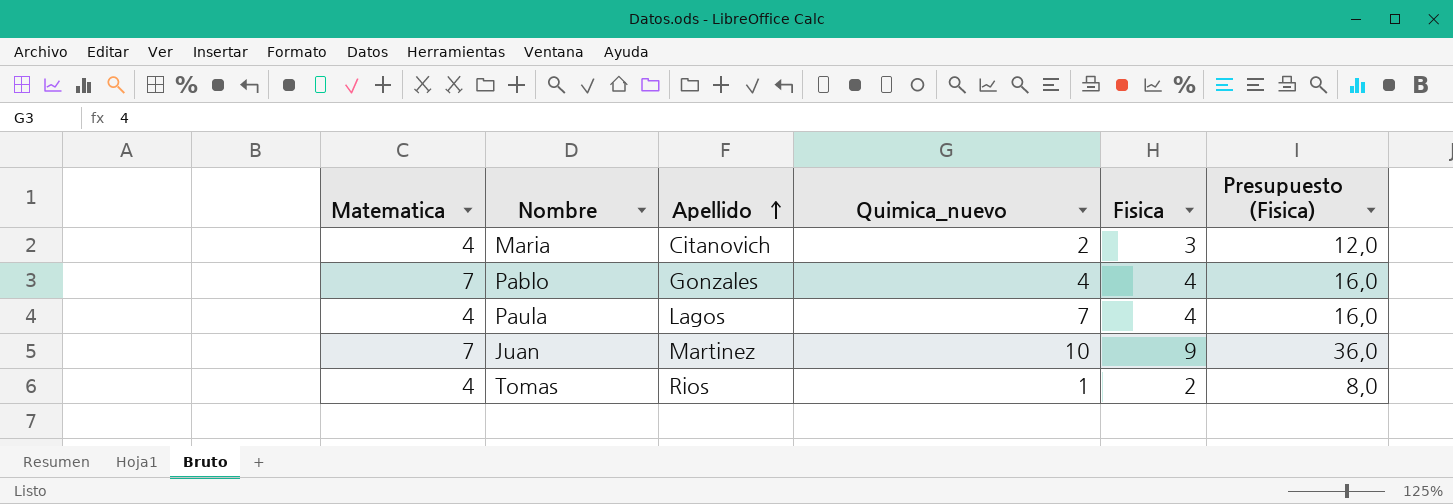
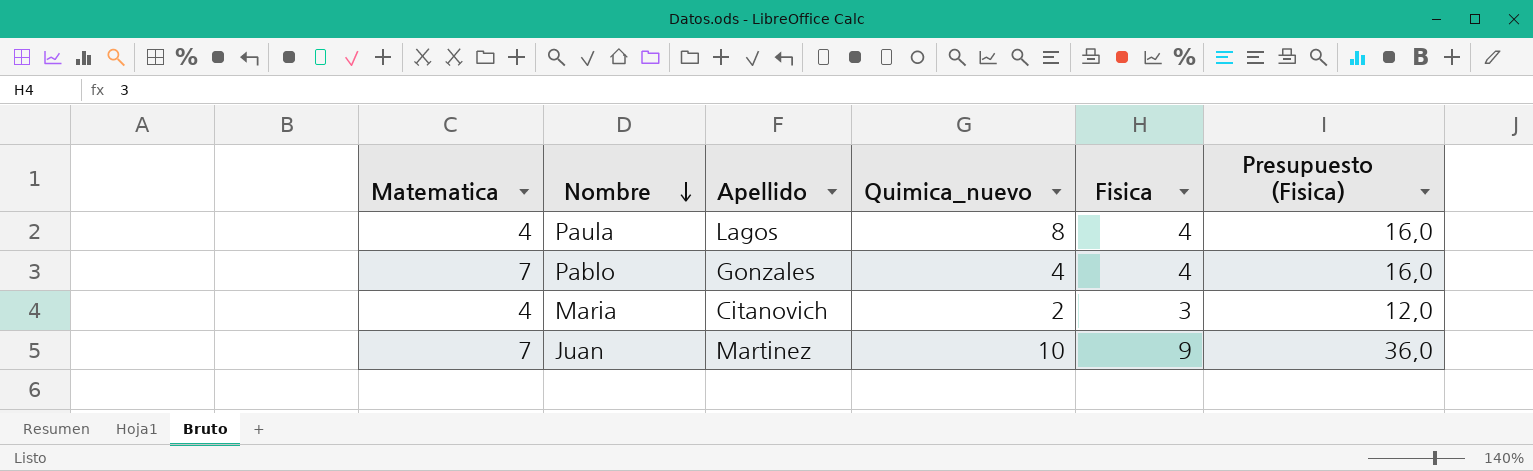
row order: Apellido ascending -> Nombre descending
row Tomas: 4 | Rios | 1 | 2 | 8,0 -> none
Paula | Quimica_nuevo: 7 -> 8

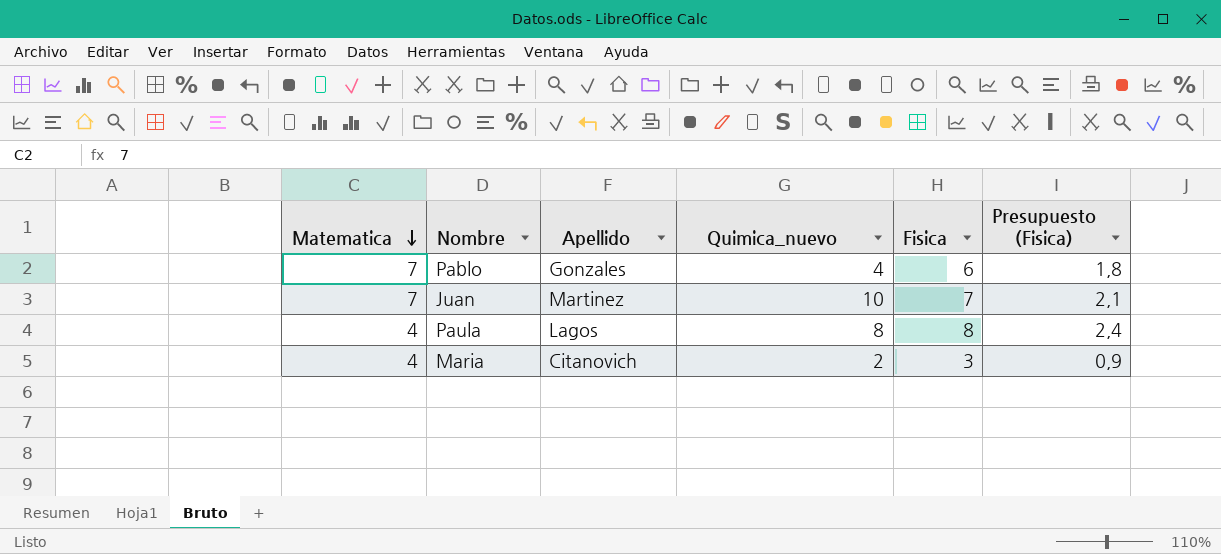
row order: Nombre descending -> Matematica descending
column Presupuesto (Fisica) | formula: [Fisica] * 4 -> [Fisica] * 0,3
Pablo | Fisica: 4 -> 6
Juan | Fisica: 9 -> 7
Paula | Fisica: 4 -> 8

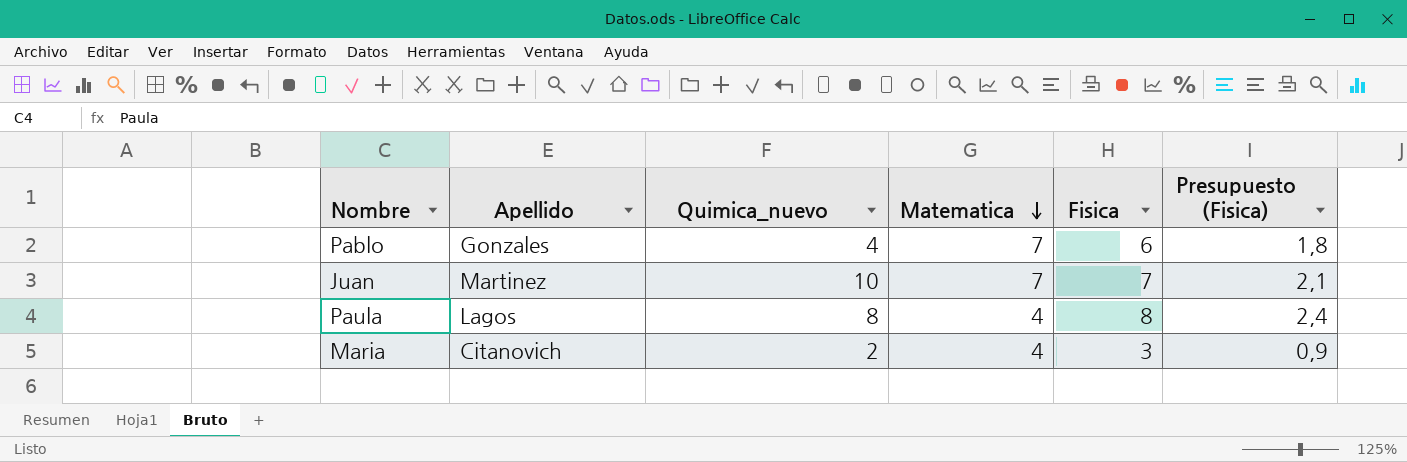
column Matematica | position: 1 -> 4

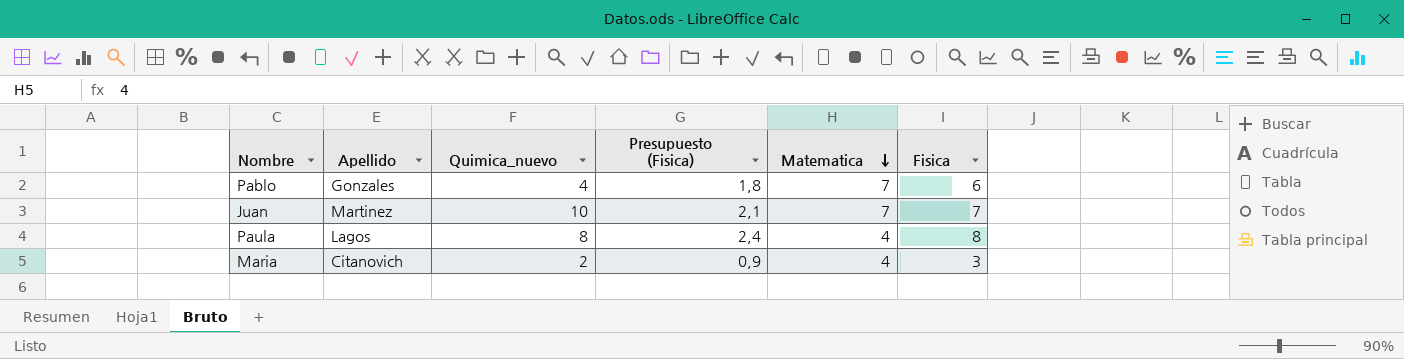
column Presupuesto (Fisica) | position: 6 -> 4

